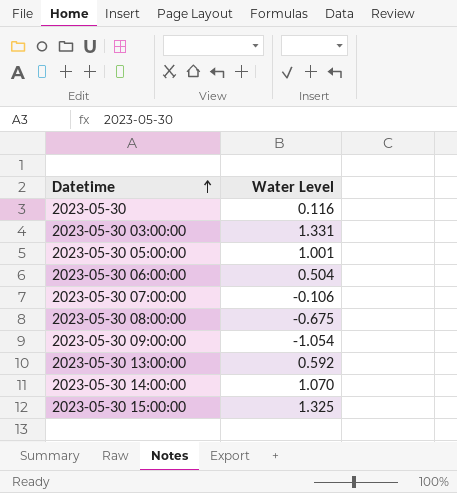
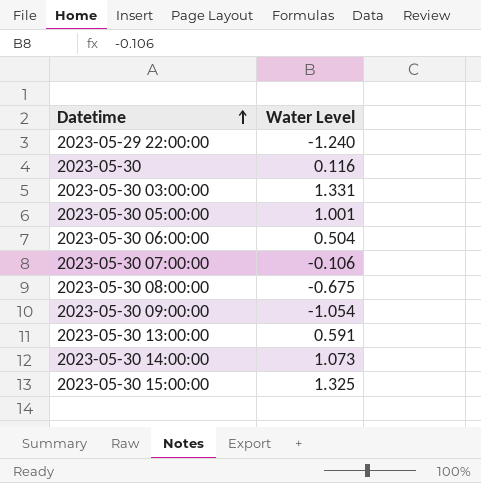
row 2023-05-29 22:00:00: none -> -1.240
2023-05-30 13:00:00 | Water Level: 0.592 -> 0.591
2023-05-30 14:00:00 | Water Level: 1.070 -> 1.073

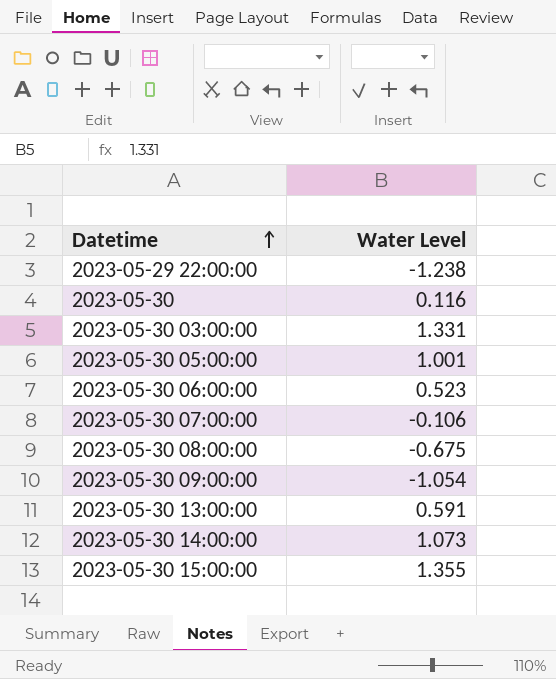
2023-05-29 22:00:00 | Water Level: -1.240 -> -1.238
2023-05-30 06:00:00 | Water Level: 0.504 -> 0.523
2023-05-30 15:00:00 | Water Level: 1.325 -> 1.355

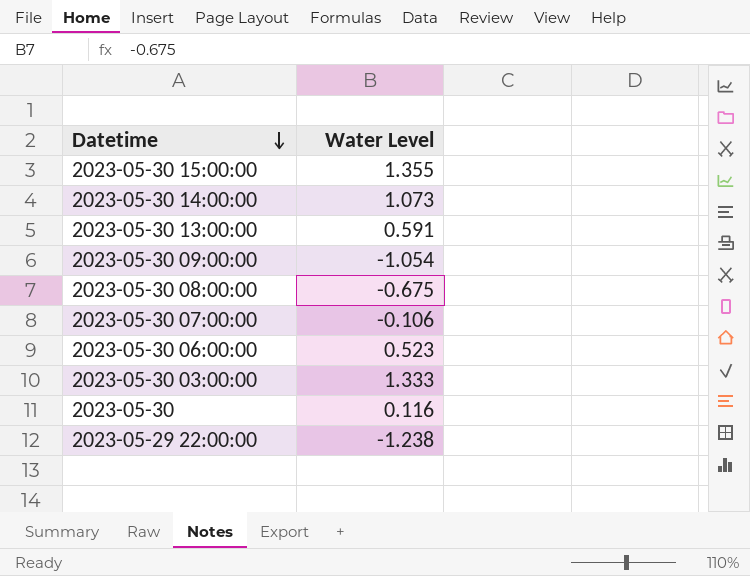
row order: Datetime ascending -> Datetime descending
row 2023-05-30 05:00:00: 1.001 -> none
2023-05-30 03:00:00 | Water Level: 1.331 -> 1.333

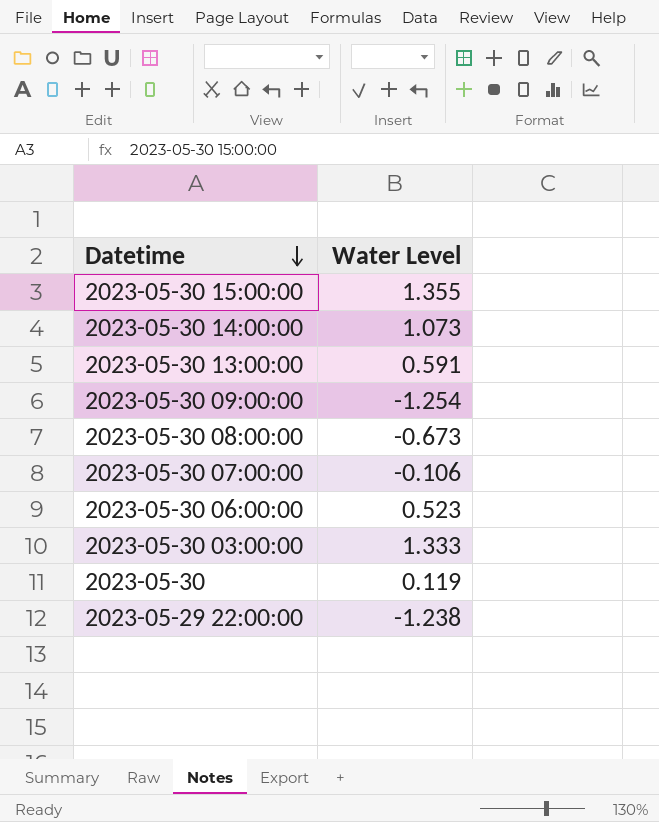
2023-05-30 09:00:00 | Water Level: -1.054 -> -1.254
2023-05-30 08:00:00 | Water Level: -0.675 -> -0.673
2023-05-30 | Water Level: 0.116 -> 0.119

